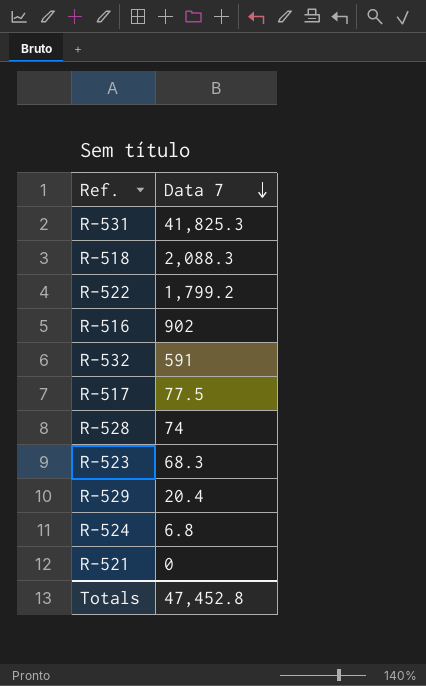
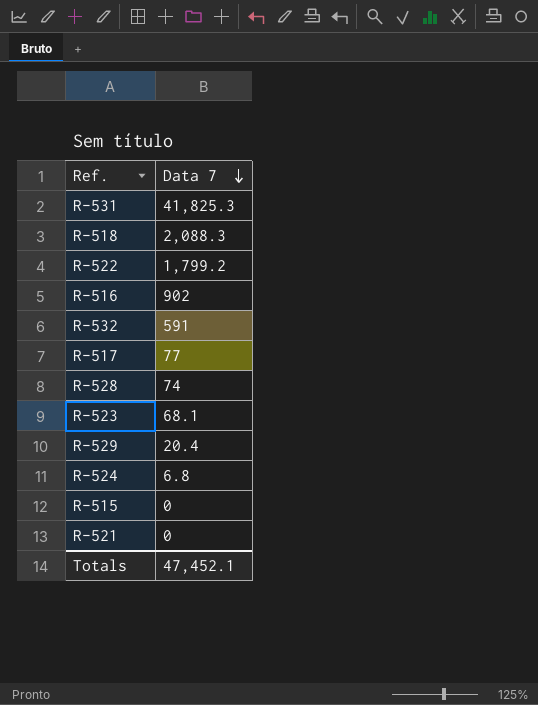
R-517 | Data 7: 77.5 -> 77
R-523 | Data 7: 68.3 -> 68.1
row R-515: none -> 0
Totals | Data 7: 47,452.8 -> 47,452.1

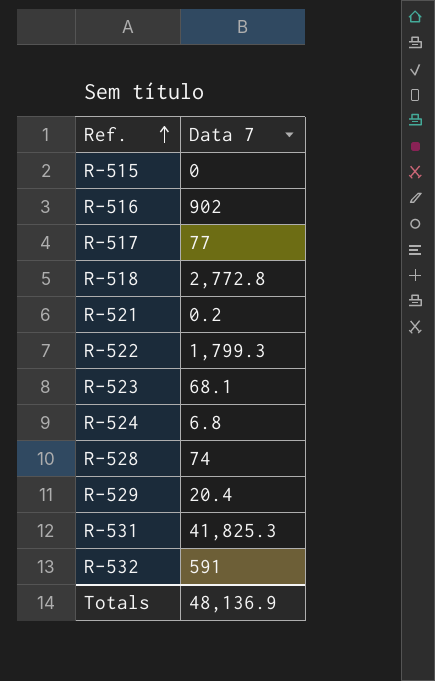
row order: Data 7 descending -> Ref. ascending
R-518 | Data 7: 2,088.3 -> 2,772.8
R-521 | Data 7: 0 -> 0.2
R-522 | Data 7: 1,799.2 -> 1,799.3
Totals | Data 7: 47,452.1 -> 48,136.9

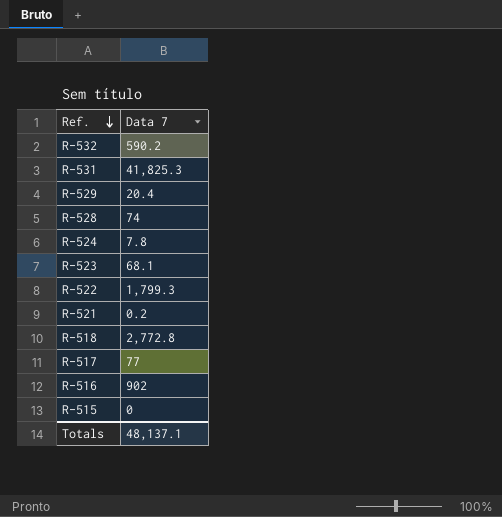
row order: Ref. ascending -> Ref. descending
R-532 | Data 7: 591 -> 590.2
R-524 | Data 7: 6.8 -> 7.8
Totals | Data 7: 48,136.9 -> 48,137.1

